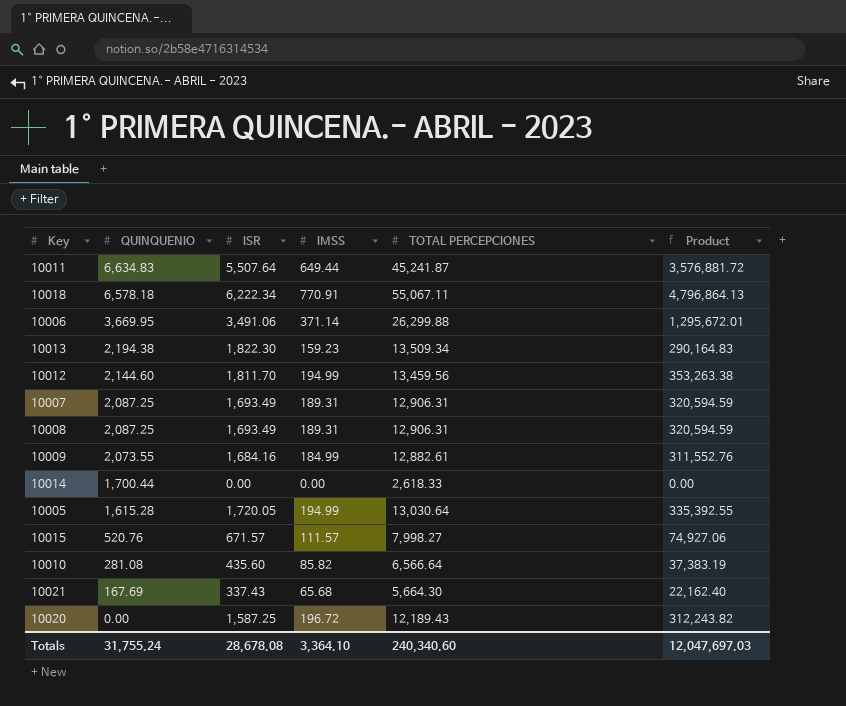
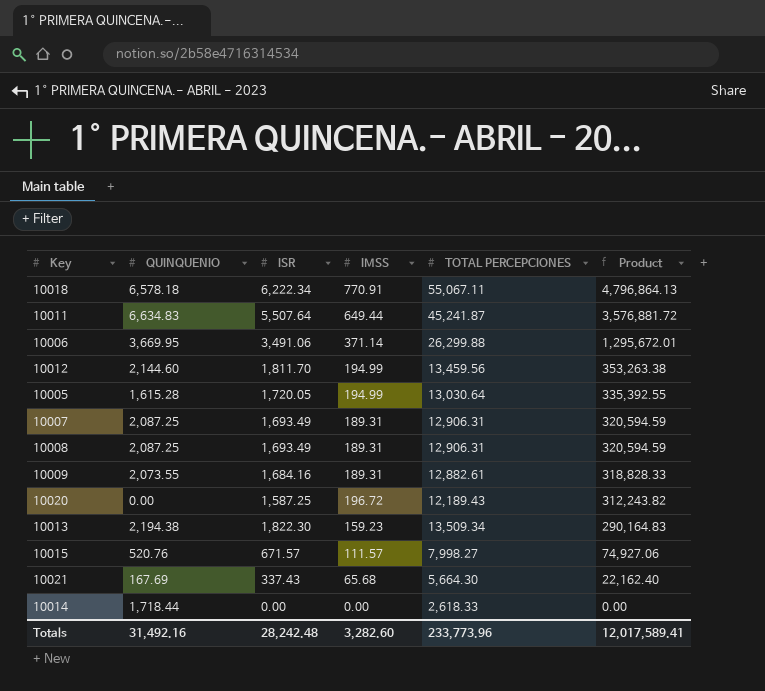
row order: QUINQUENIO descending -> Product descending
row 10010: 281.08 | 435.60 | 85.82 | 6,566.64 | 37,383.19 -> none
10009 | IMSS: 184.99 -> 189.31
10009 | Product: 311,552.76 -> 318,828.33
10014 | QUINQUENIO: 1,700.44 -> 1,718.44
Totals | QUINQUENIO: 31,755.24 -> 31,492.16
Totals | ISR: 28,678.08 -> 28,242.48
Totals | IMSS: 3,364.10 -> 3,282.60
Totals | TOTAL PERCEPCIONES: 240,340.60 -> 233,773.96
Totals | Product: 12,047,697.03 -> 12,017,589.41

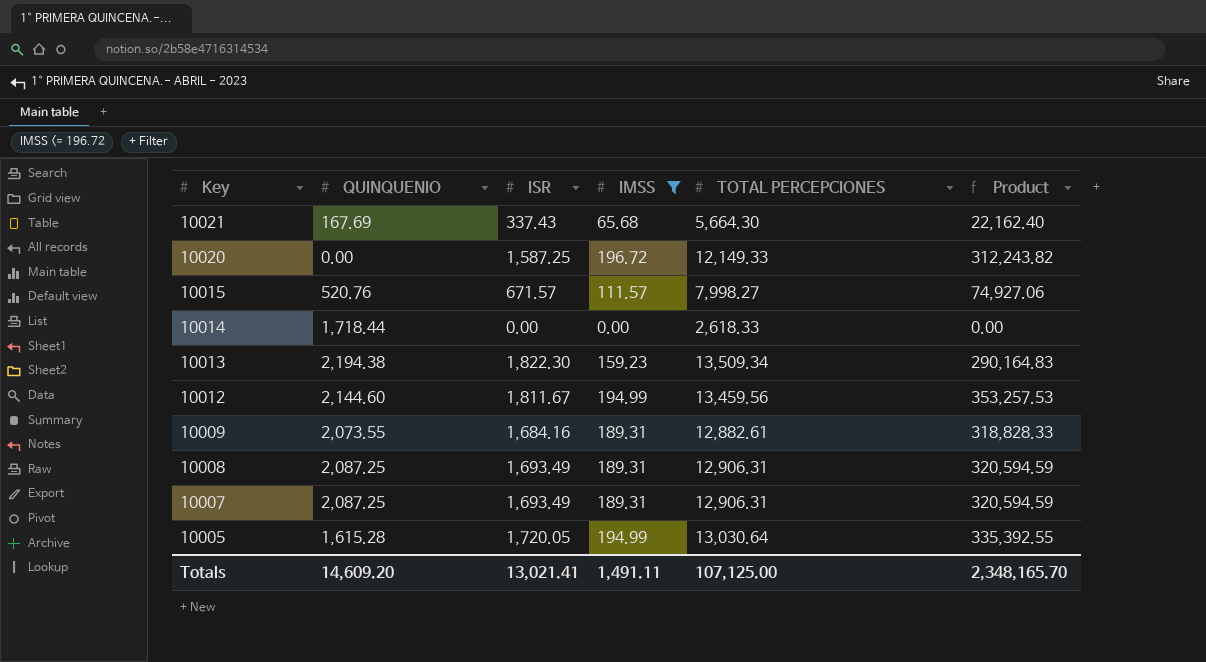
filter: none -> IMSS <= 196.72
row order: Product descending -> Key descending
10020 | TOTAL PERCEPCIONES: 12,189.43 -> 12,149.33
10012 | ISR: 1,811.70 -> 1,811.67
10012 | Product: 353,263.38 -> 353,257.53
Totals | QUINQUENIO: 31,492.16 -> 14,609.20
Totals | ISR: 28,242.48 -> 13,021.41
Totals | IMSS: 3,282.60 -> 1,491.11
Totals | TOTAL PERCEPCIONES: 233,773.96 -> 107,125.00
Totals | Product: 12,017,589.41 -> 2,348,165.70

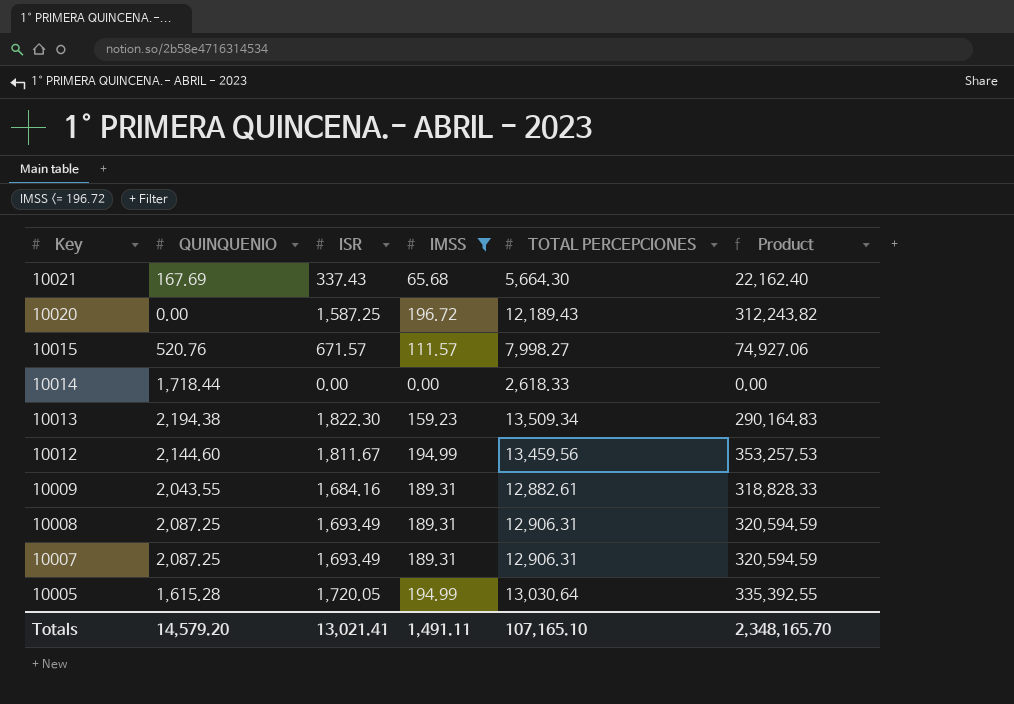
10020 | TOTAL PERCEPCIONES: 12,149.33 -> 12,189.43
10009 | QUINQUENIO: 2,073.55 -> 2,043.55
Totals | QUINQUENIO: 14,609.20 -> 14,579.20
Totals | TOTAL PERCEPCIONES: 107,125.00 -> 107,165.10

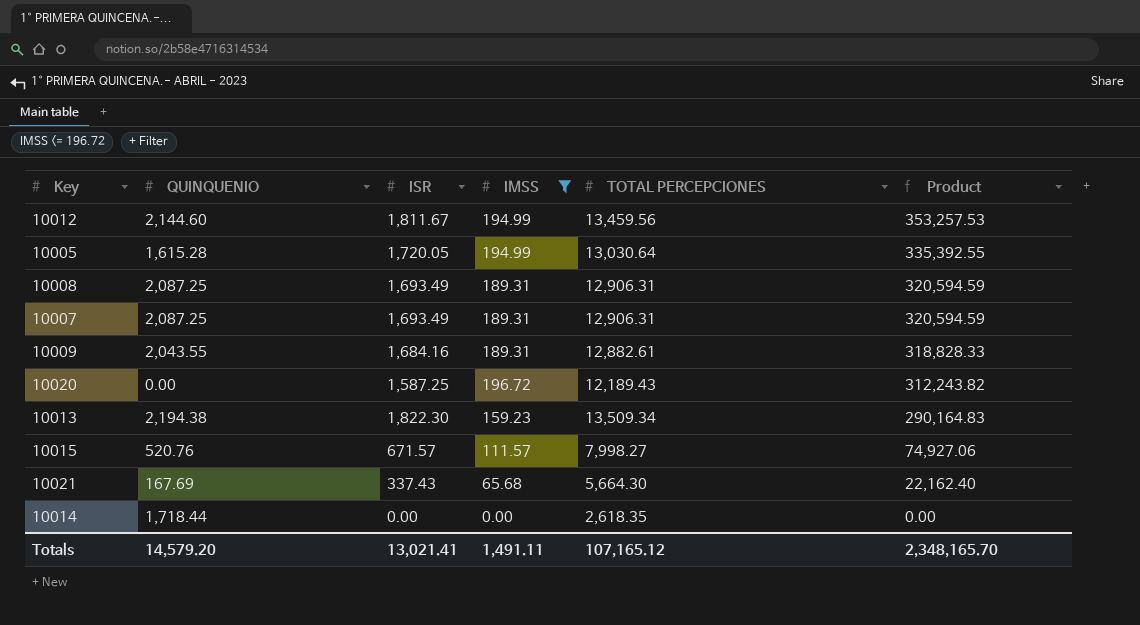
row order: Key descending -> Product descending
10014 | TOTAL PERCEPCIONES: 2,618.33 -> 2,618.35
Totals | TOTAL PERCEPCIONES: 107,165.10 -> 107,165.12

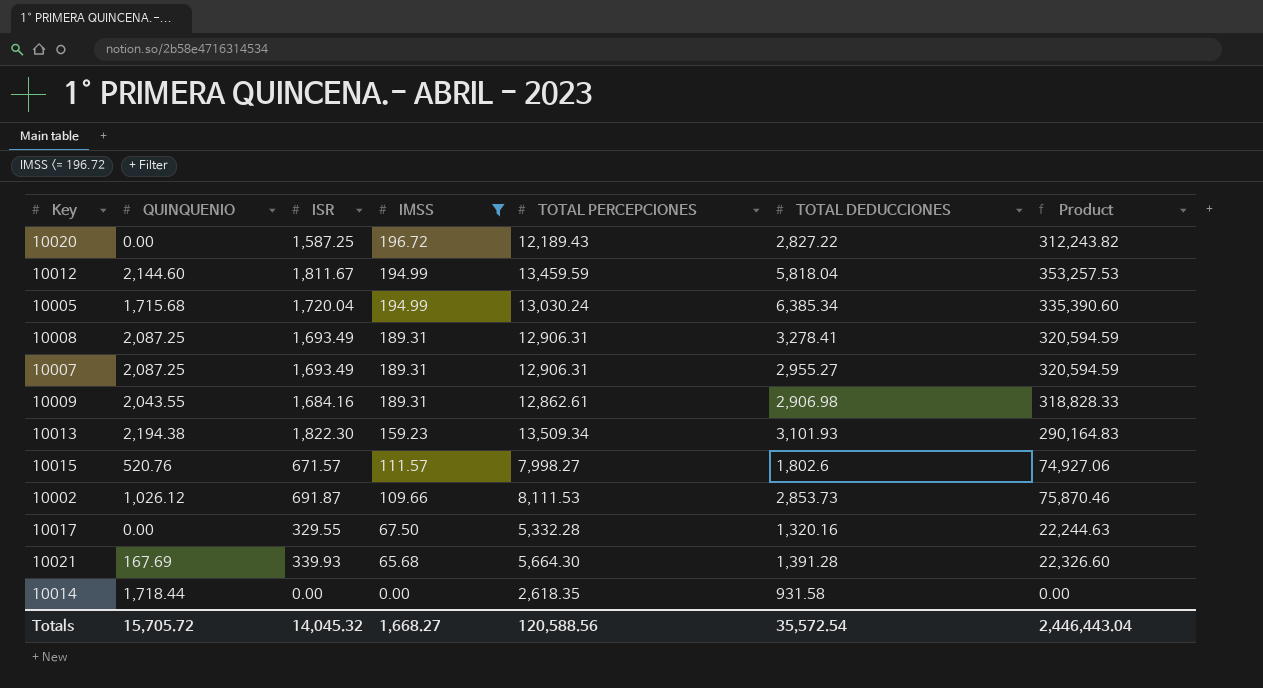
row order: Product descending -> IMSS descending
column TOTAL DEDUCCIONES | position: none -> 6
10012 | TOTAL PERCEPCIONES: 13,459.56 -> 13,459.59
10005 | QUINQUENIO: 1,615.28 -> 1,715.68
10005 | ISR: 1,720.05 -> 1,720.04
10005 | TOTAL PERCEPCIONES: 13,030.64 -> 13,030.24
10005 | Product: 335,392.55 -> 335,390.60
10009 | TOTAL PERCEPCIONES: 12,882.61 -> 12,862.61
row 10002: none -> 1,026.12 | 691.87 | 109.66 | 8,111.53 | 2,853.73 | 75,870.46
row 10017: none -> 0.00 | 329.55 | 67.50 | 5,332.28 | 1,320.16 | 22,244.63
10021 | ISR: 337.43 -> 339.93
10021 | Product: 22,162.40 -> 22,326.60
Totals | QUINQUENIO: 14,579.20 -> 15,705.72
Totals | ISR: 13,021.41 -> 14,045.32
Totals | IMSS: 1,491.11 -> 1,668.27
Totals | TOTAL PERCEPCIONES: 107,165.12 -> 120,588.56
Totals | Product: 2,348,165.70 -> 2,446,443.04

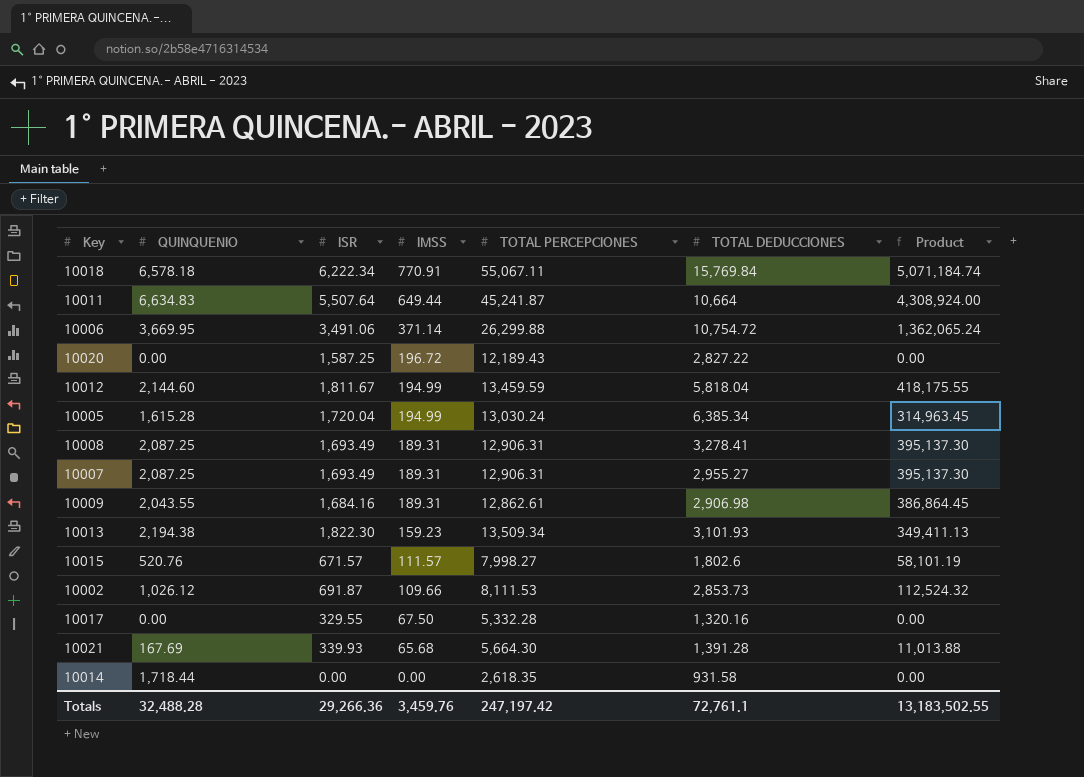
filter: IMSS <= 196.72 -> none
column Product | formula: [ISR] * [IMSS] -> [QUINQUENIO] * [IMSS]
10005 | QUINQUENIO: 1,715.68 -> 1,615.28
Totals | QUINQUENIO: 15,705.72 -> 32,488.28
Totals | ISR: 14,045.32 -> 29,266.36
Totals | IMSS: 1,668.27 -> 3,459.76
Totals | TOTAL PERCEPCIONES: 120,588.56 -> 247,197.42
Totals | TOTAL DEDUCCIONES: 35,572.54 -> 72,761.1
Totals | Product: 2,446,443.04 -> 13,183,502.55

